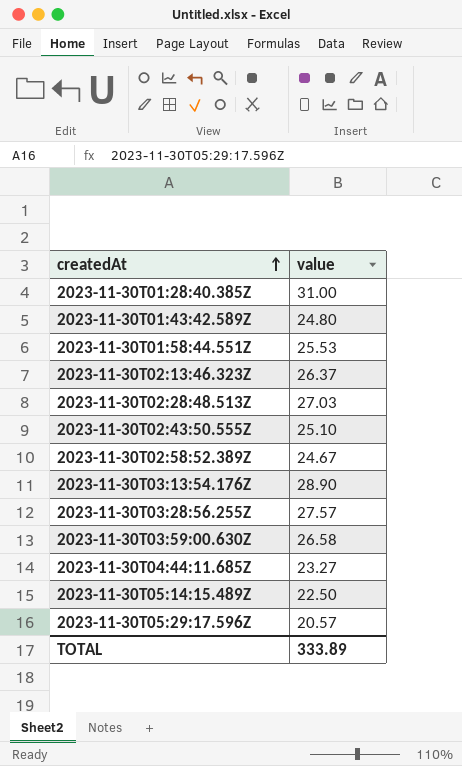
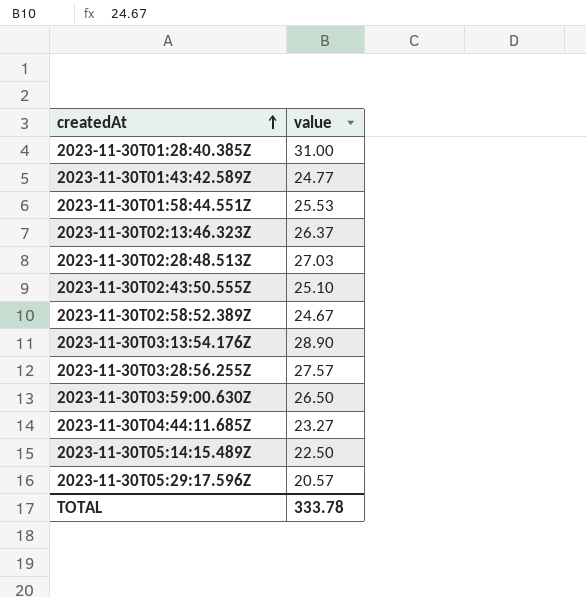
2023-11-30T01:43:42.589Z | value: 24.80 -> 24.77
2023-11-30T03:59:00.630Z | value: 26.58 -> 26.50
TOTAL | value: 333.89 -> 333.78

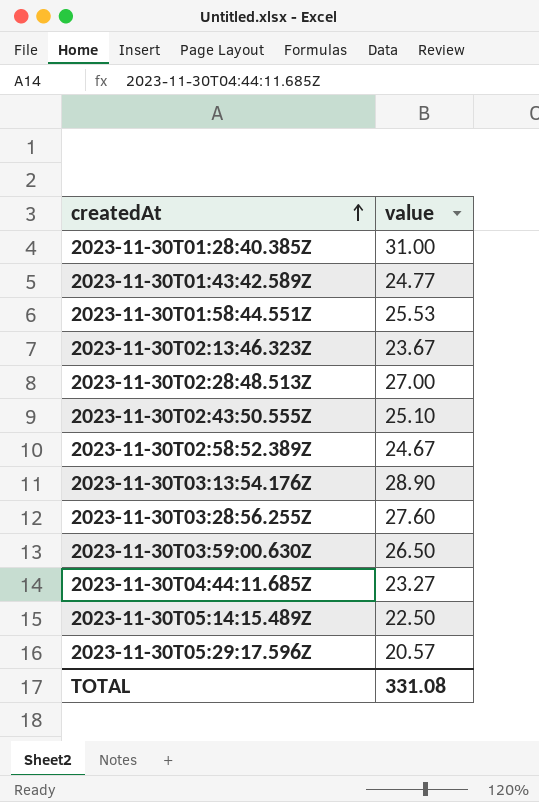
2023-11-30T02:13:46.323Z | value: 26.37 -> 23.67
2023-11-30T02:28:48.513Z | value: 27.03 -> 27.00
2023-11-30T03:28:56.255Z | value: 27.57 -> 27.60
TOTAL | value: 333.78 -> 331.08

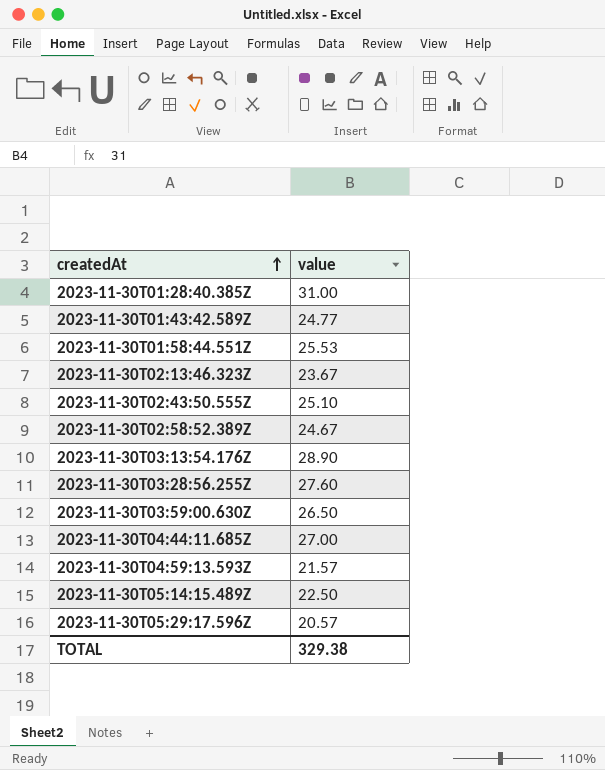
row 2023-11-30T02:28:48.513Z: 27.00 -> none
2023-11-30T04:44:11.685Z | value: 23.27 -> 27.00
row 2023-11-30T04:59:13.593Z: none -> 21.57
TOTAL | value: 331.08 -> 329.38

